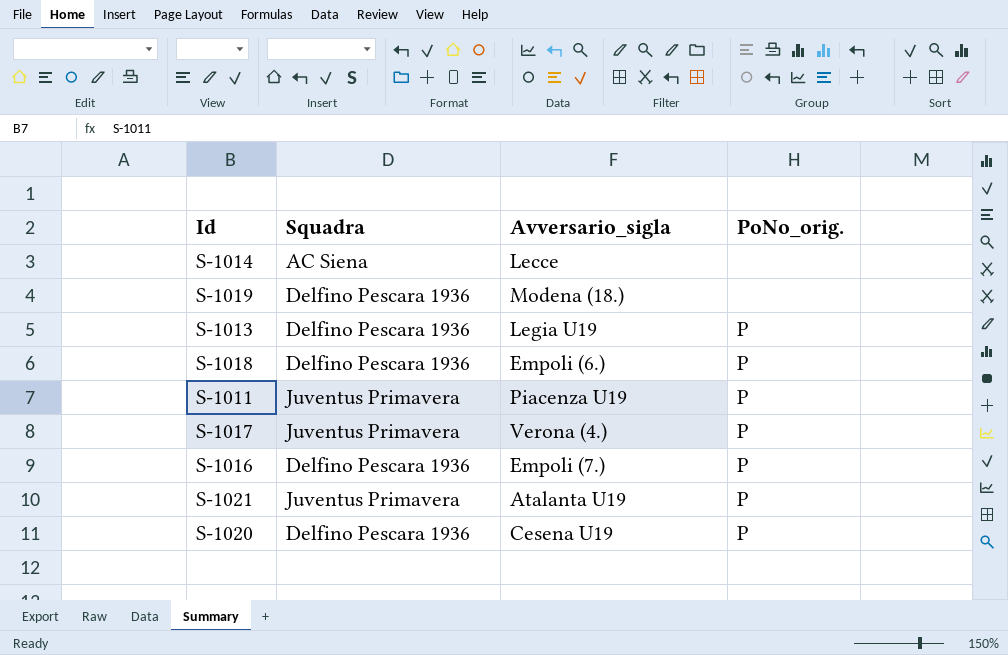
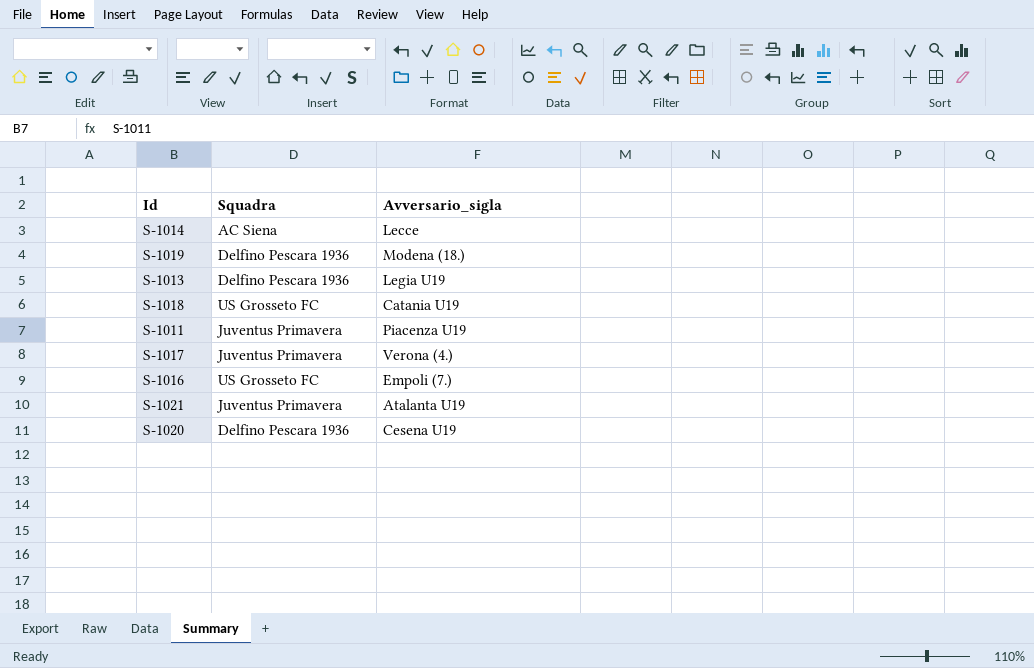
column PoNo_orig. | position: 4 -> none
S-1018 | Squadra: Delfino Pescara 1936 -> US Grosseto FC
S-1018 | Avversario_sigla: Empoli (6.) -> Catania U19
S-1016 | Squadra: Delfino Pescara 1936 -> US Grosseto FC

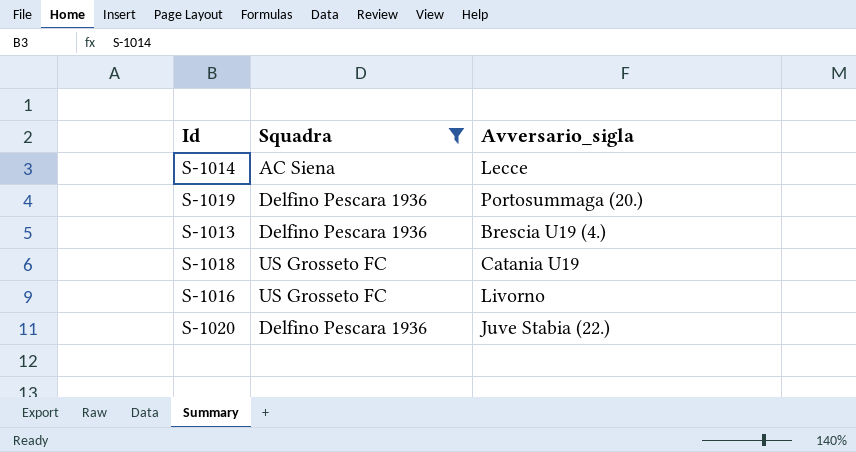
filter: none -> Squadra != Juventus Primavera
S-1019 | Avversario_sigla: Modena (18.) -> Portosummaga (20.)
S-1013 | Avversario_sigla: Legia U19 -> Brescia U19 (4.)
S-1016 | Avversario_sigla: Empoli (7.) -> Livorno
S-1020 | Avversario_sigla: Cesena U19 -> Juve Stabia (22.)

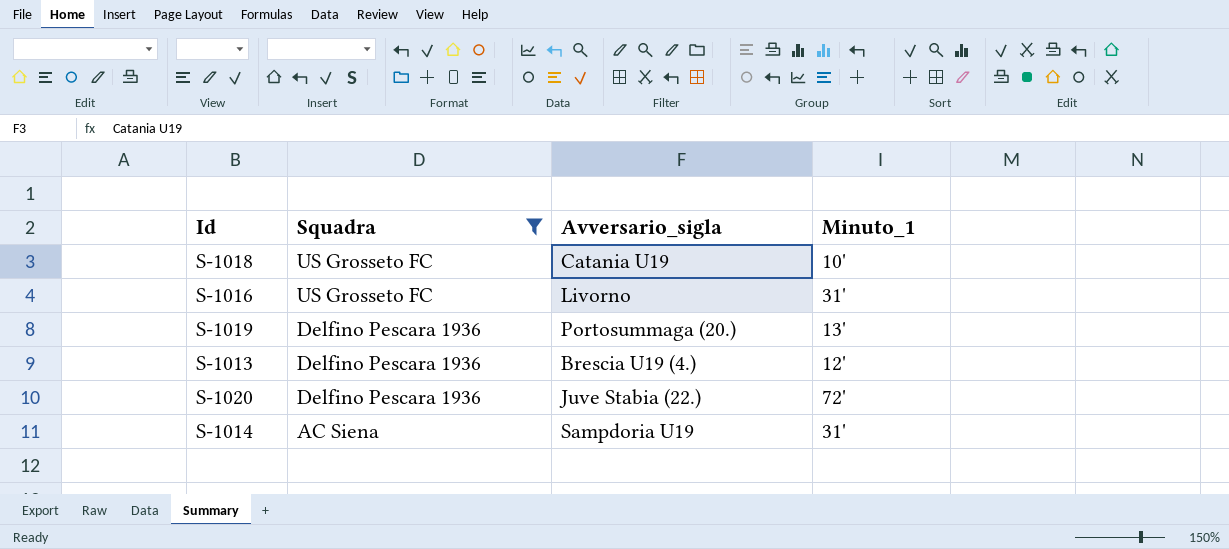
row order: none -> Squadra descending
column Minuto_1 | position: none -> 4
S-1014 | Avversario_sigla: Lecce -> Sampdoria U19

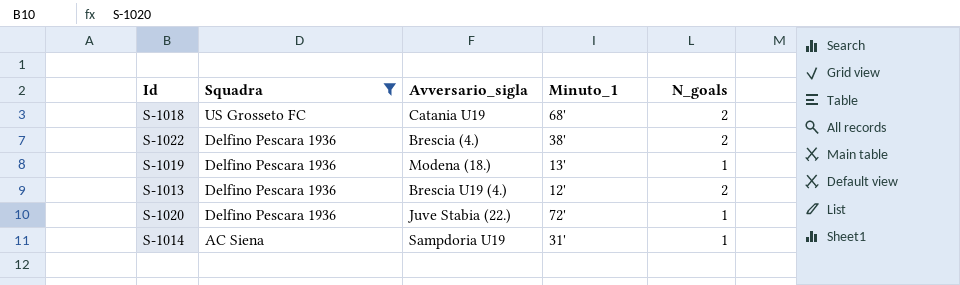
column N_goals | position: none -> 5
row S-1016: US Grosseto FC | Livorno | 31' -> none
S-1018 | Minuto_1: 10' -> 68'
row S-1022: none -> Delfino Pescara 1936 | Brescia (4.) | 38' | 2
S-1019 | Avversario_sigla: Portosummaga (20.) -> Modena (18.)

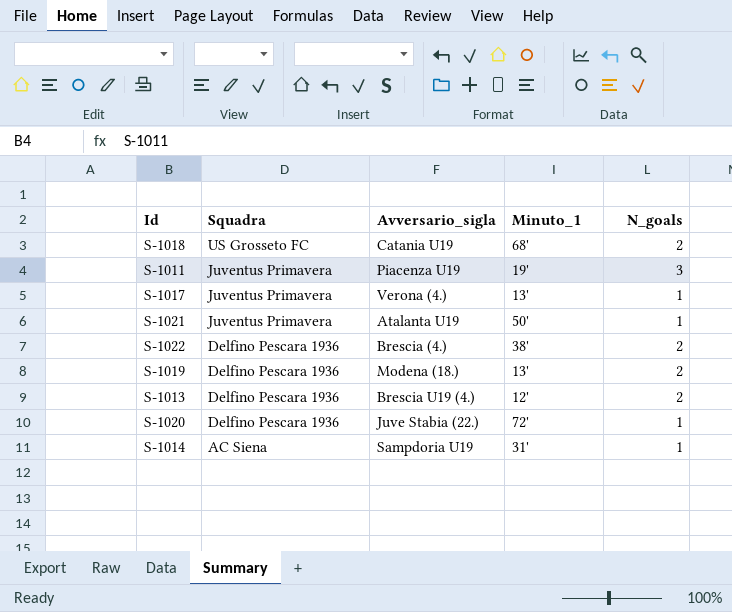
filter: Squadra != Juventus Primavera -> none
S-1019 | N_goals: 1 -> 2

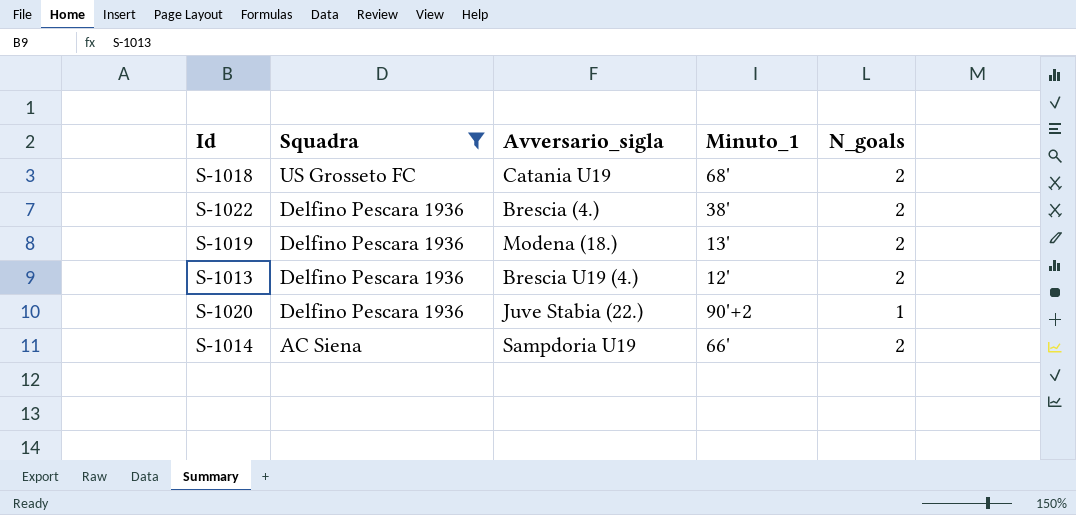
filter: none -> Squadra != Juventus Primavera
S-1020 | Minuto_1: 72' -> 90'+2
S-1014 | Minuto_1: 31' -> 66'
S-1014 | N_goals: 1 -> 2

